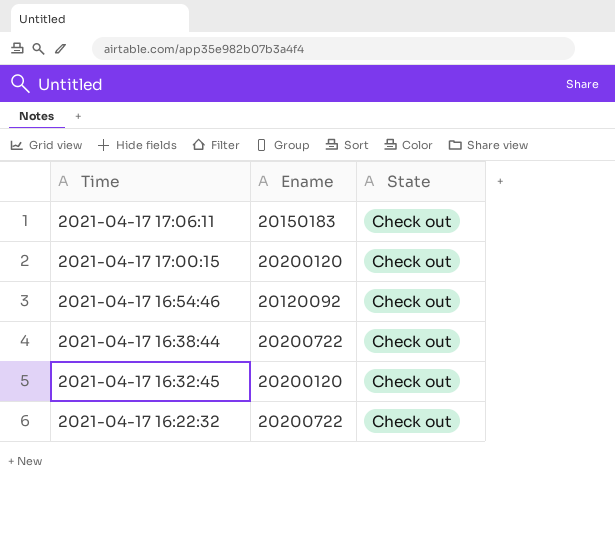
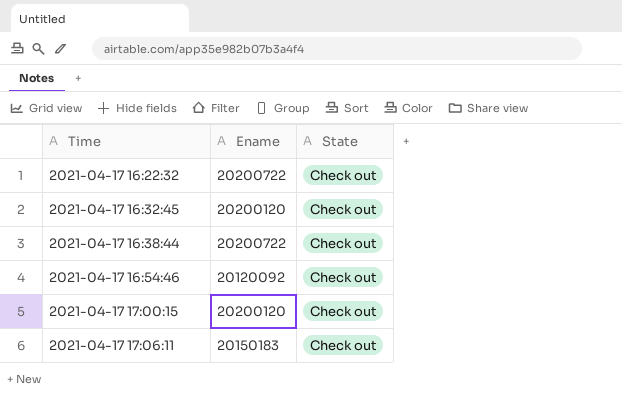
row order: Time descending -> Time ascending

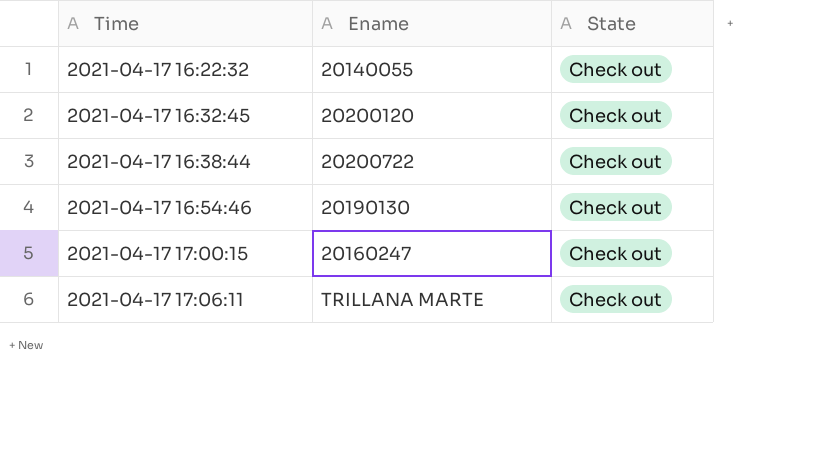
2021-04-17 16:22:32 | Ename: 20200722 -> 20140055
2021-04-17 16:54:46 | Ename: 20120092 -> 20190130
2021-04-17 17:00:15 | Ename: 20200120 -> 20160247
2021-04-17 17:06:11 | Ename: 20150183 -> TRILLANA MARTE

